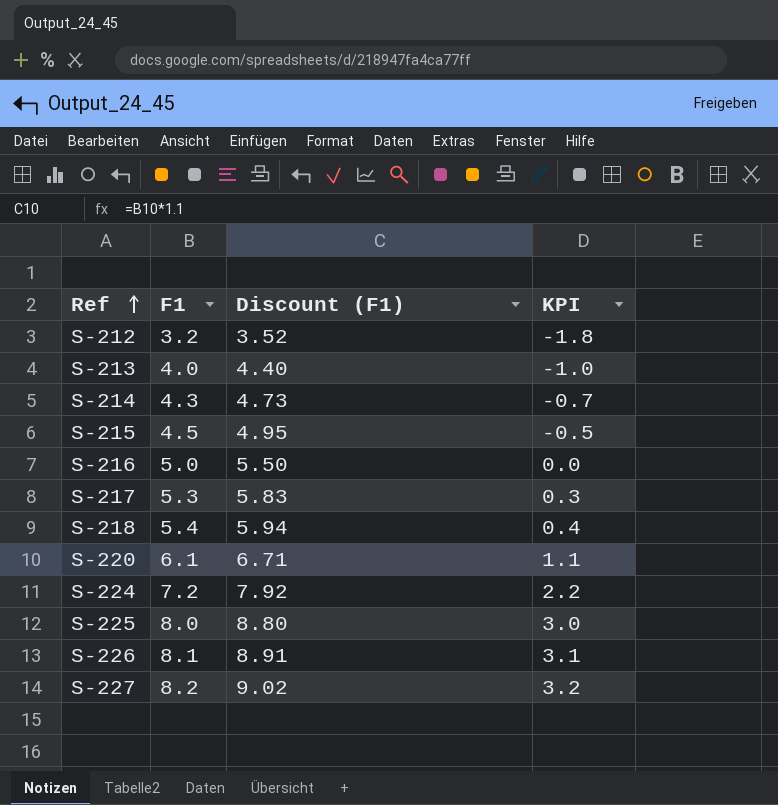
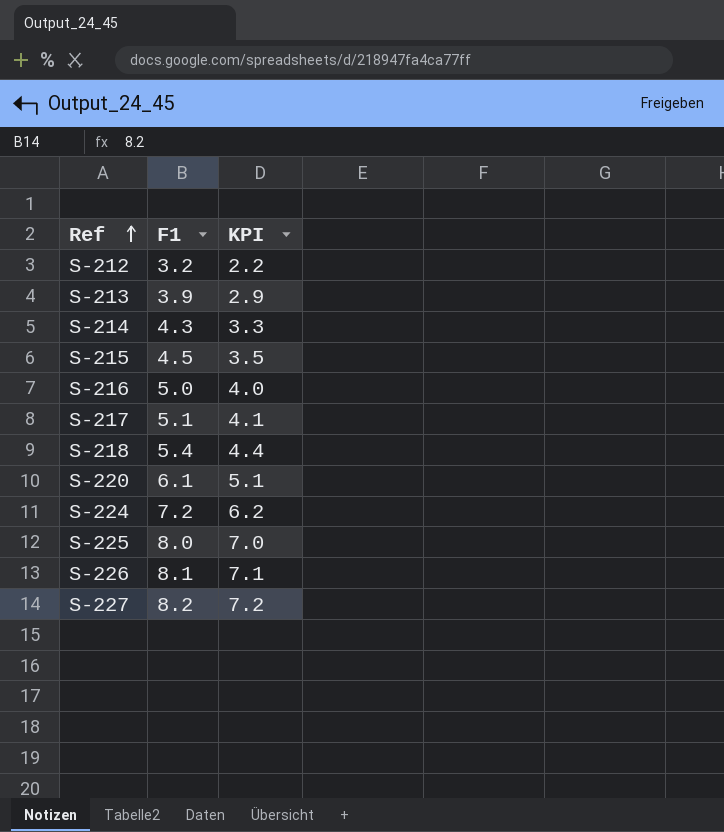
column Discount (F1) | formula: [F1] * 1.1 -> none
column KPI | formula: [F1] - 5 -> [F1] - 1
S-213 | F1: 4.0 -> 3.9
S-217 | F1: 5.3 -> 5.1

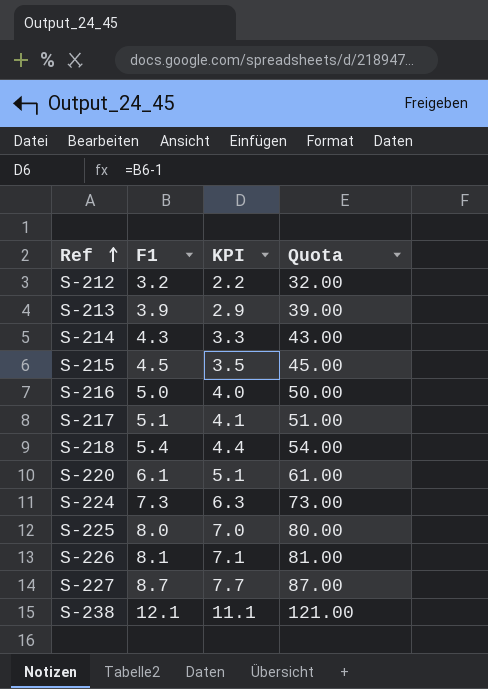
column Quota | formula: none -> [F1] * 10
S-224 | F1: 7.2 -> 7.3
S-224 | KPI: 6.2 -> 6.3
S-227 | F1: 8.2 -> 8.7
S-227 | KPI: 7.2 -> 7.7
row S-238: none -> 12.1 | 11.1 | 121.00

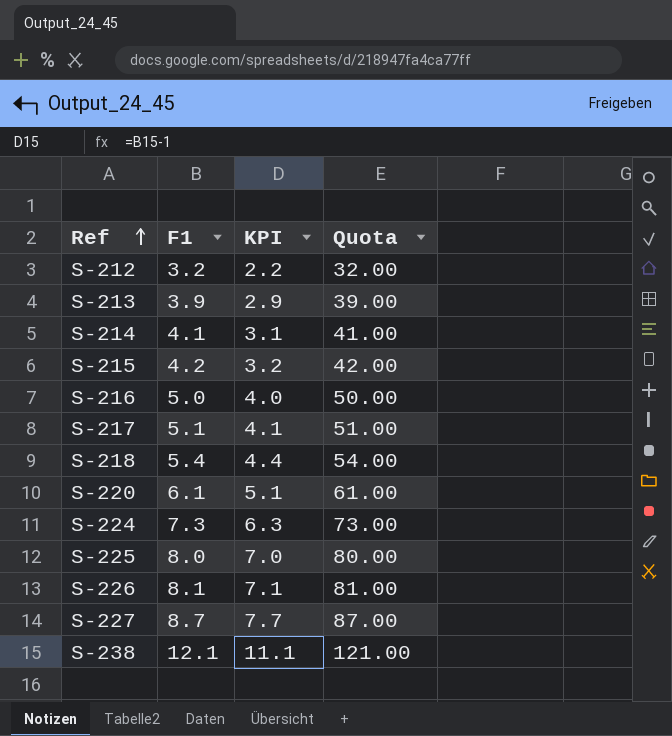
S-214 | F1: 4.3 -> 4.1
S-214 | KPI: 3.3 -> 3.1
S-214 | Quota: 43.00 -> 41.00
S-215 | F1: 4.5 -> 4.2
S-215 | KPI: 3.5 -> 3.2
S-215 | Quota: 45.00 -> 42.00

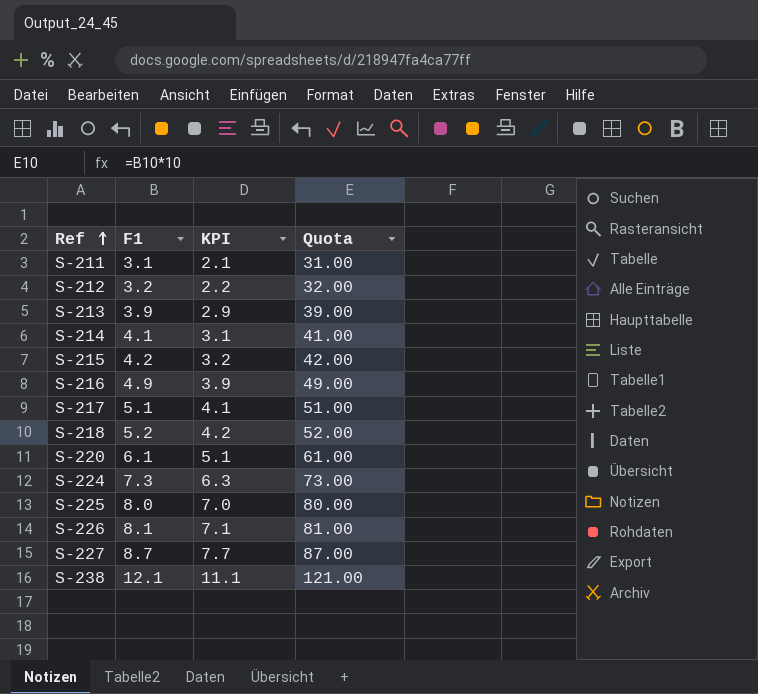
row S-211: none -> 3.1 | 2.1 | 31.00
S-216 | F1: 5.0 -> 4.9
S-216 | KPI: 4.0 -> 3.9
S-216 | Quota: 50.00 -> 49.00
S-218 | F1: 5.4 -> 5.2
S-218 | KPI: 4.4 -> 4.2
S-218 | Quota: 54.00 -> 52.00

